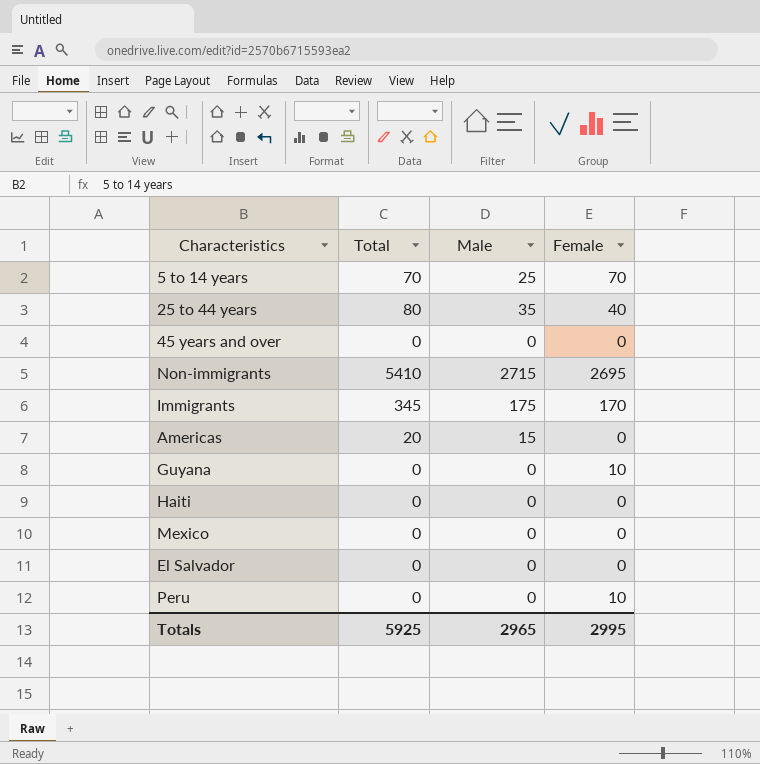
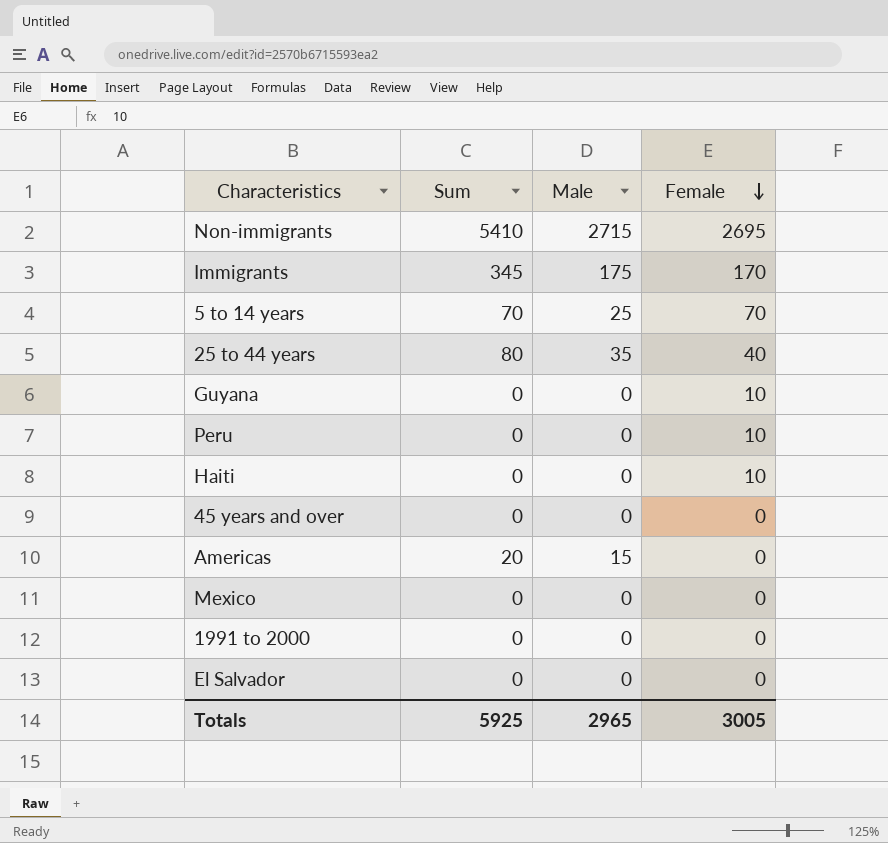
row order: none -> Female descending
column name: Total -> Sum
Haiti | Female: 0 -> 10
row 1991 to 2000: none -> 0 | 0 | 0
Totals | Female: 2995 -> 3005

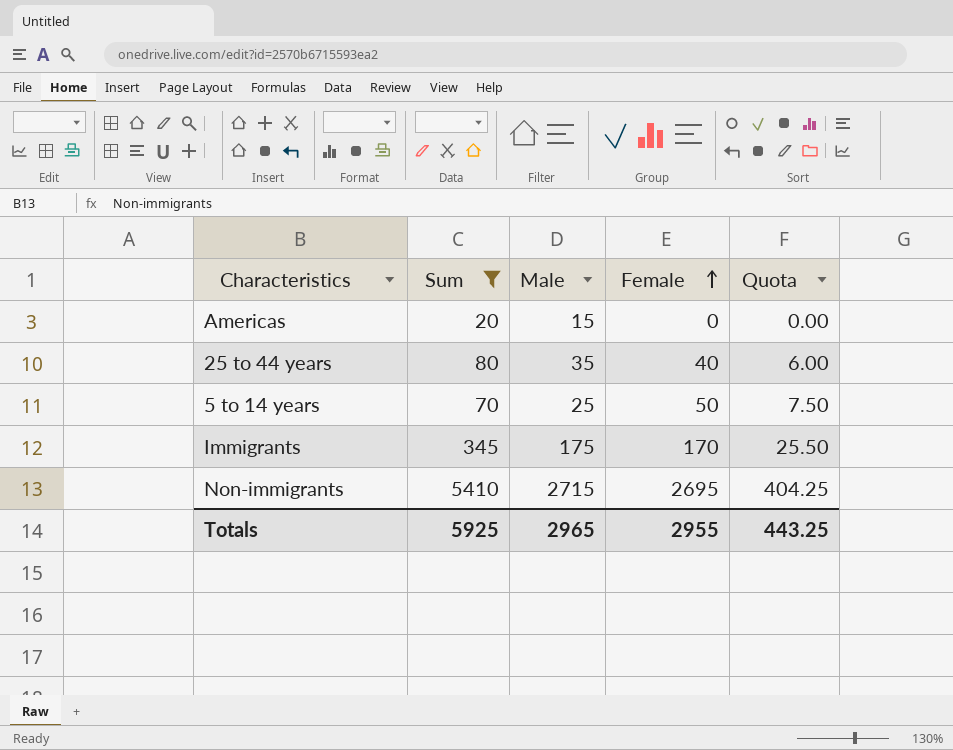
filter: none -> Sum != 0
row order: Female descending -> Female ascending
column Quota | formula: none -> [Female] * 0.15
5 to 14 years | Female: 70 -> 50
Totals | Female: 3005 -> 2955

